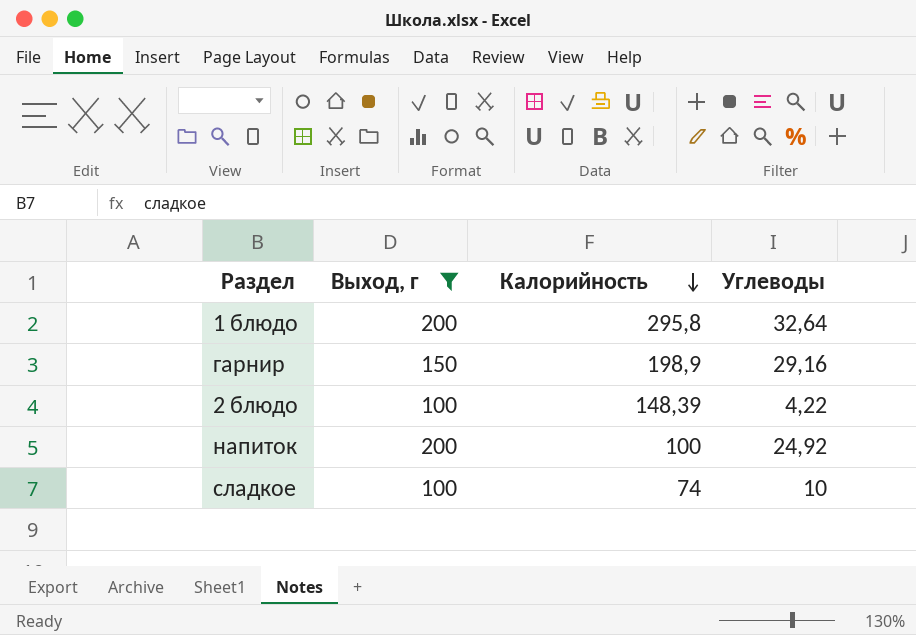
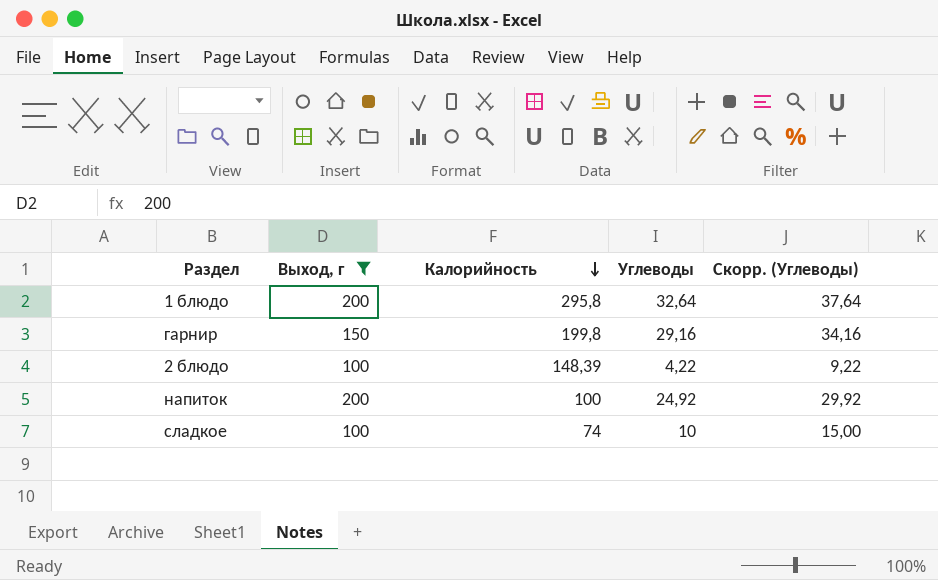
column Скорр. (Углеводы) | formula: none -> [Углеводы] + 5
гарнир | Калорийность: 198,9 -> 199,8

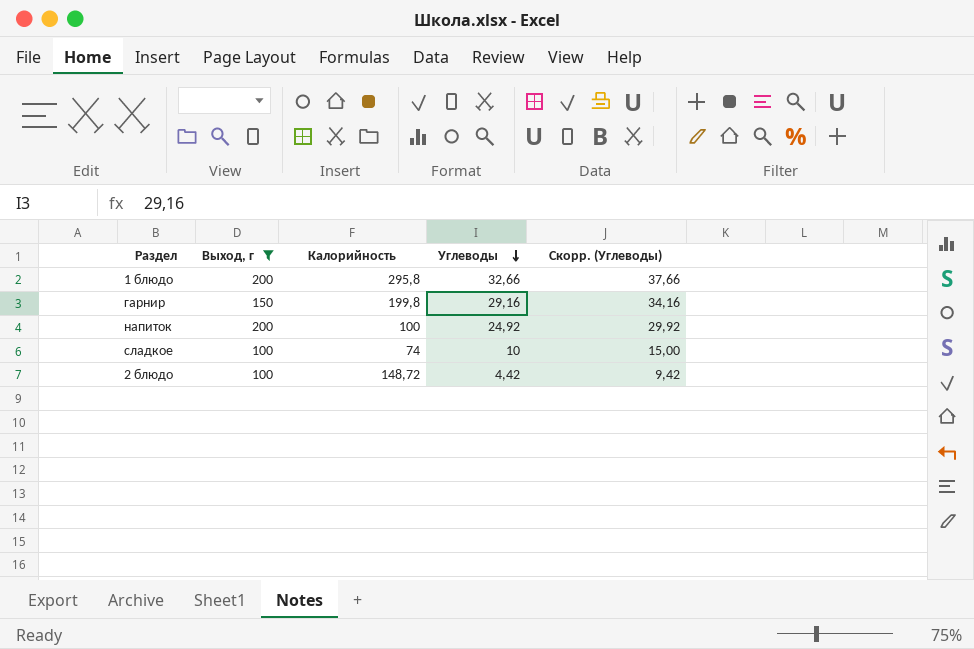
row order: Калорийность descending -> Углеводы descending
1 блюдо | Углеводы: 32,64 -> 32,66
1 блюдо | Скорр. (Углеводы): 37,64 -> 37,66
2 блюдо | Калорийность: 148,39 -> 148,72
2 блюдо | Углеводы: 4,22 -> 4,42
2 блюдо | Скорр. (Углеводы): 9,22 -> 9,42

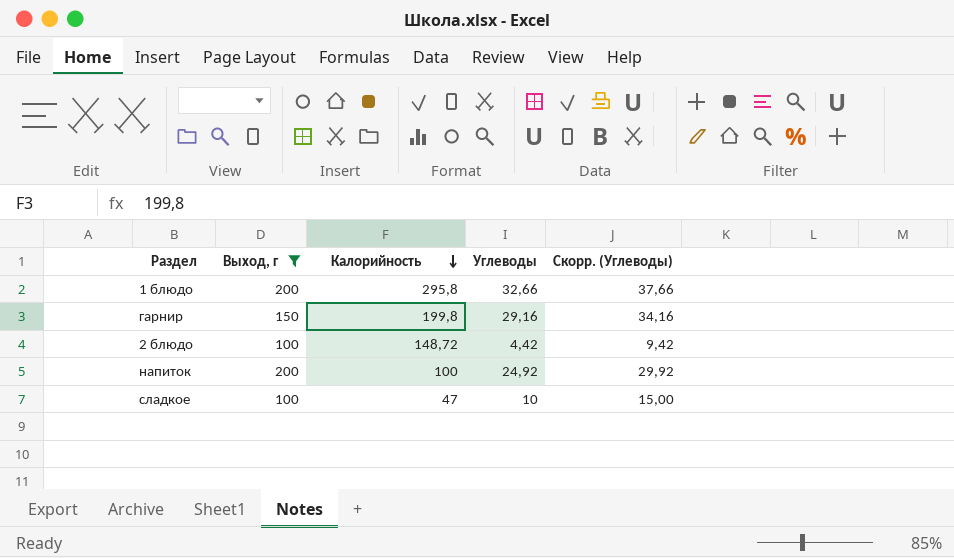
row order: Углеводы descending -> Калорийность descending
сладкое | Калорийность: 74 -> 47

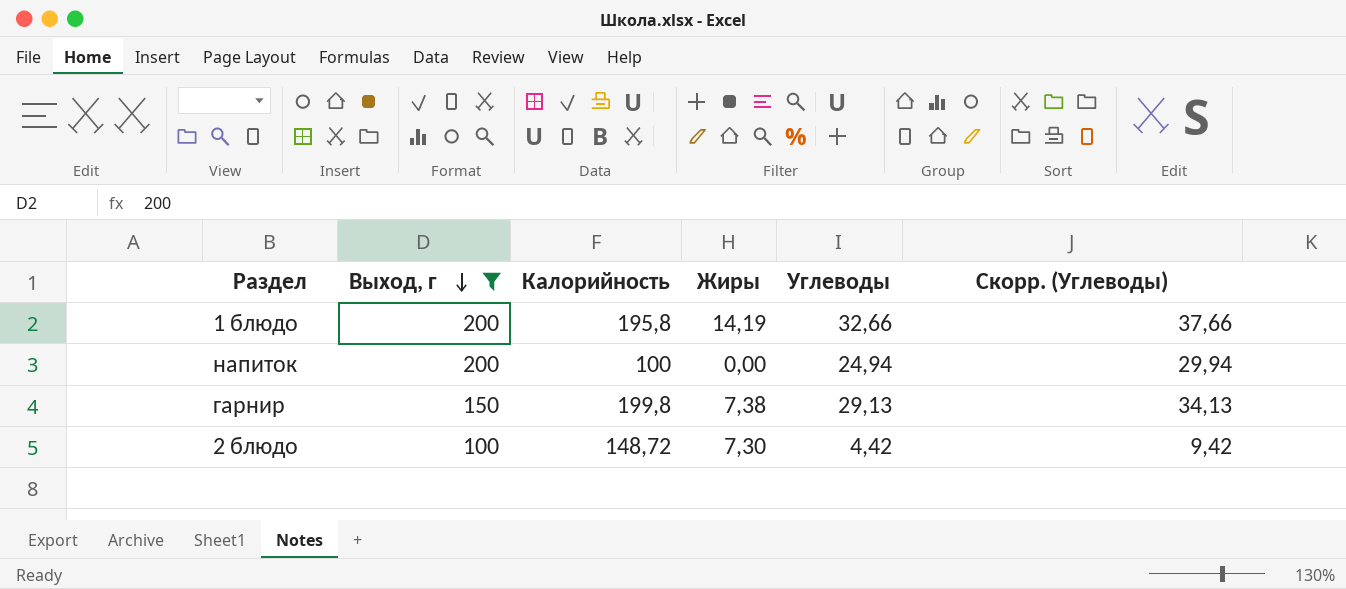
row order: Калорийность descending -> Выход, г descending
column Жиры | position: none -> 4
row сладкое: 100 | 47 | 10 | 15,00 -> none
1 блюдо | Калорийность: 295,8 -> 195,8
напиток | Углеводы: 24,92 -> 24,94
напиток | Скорр. (Углеводы): 29,92 -> 29,94
гарнир | Углеводы: 29,16 -> 29,13
гарнир | Скорр. (Углеводы): 34,16 -> 34,13

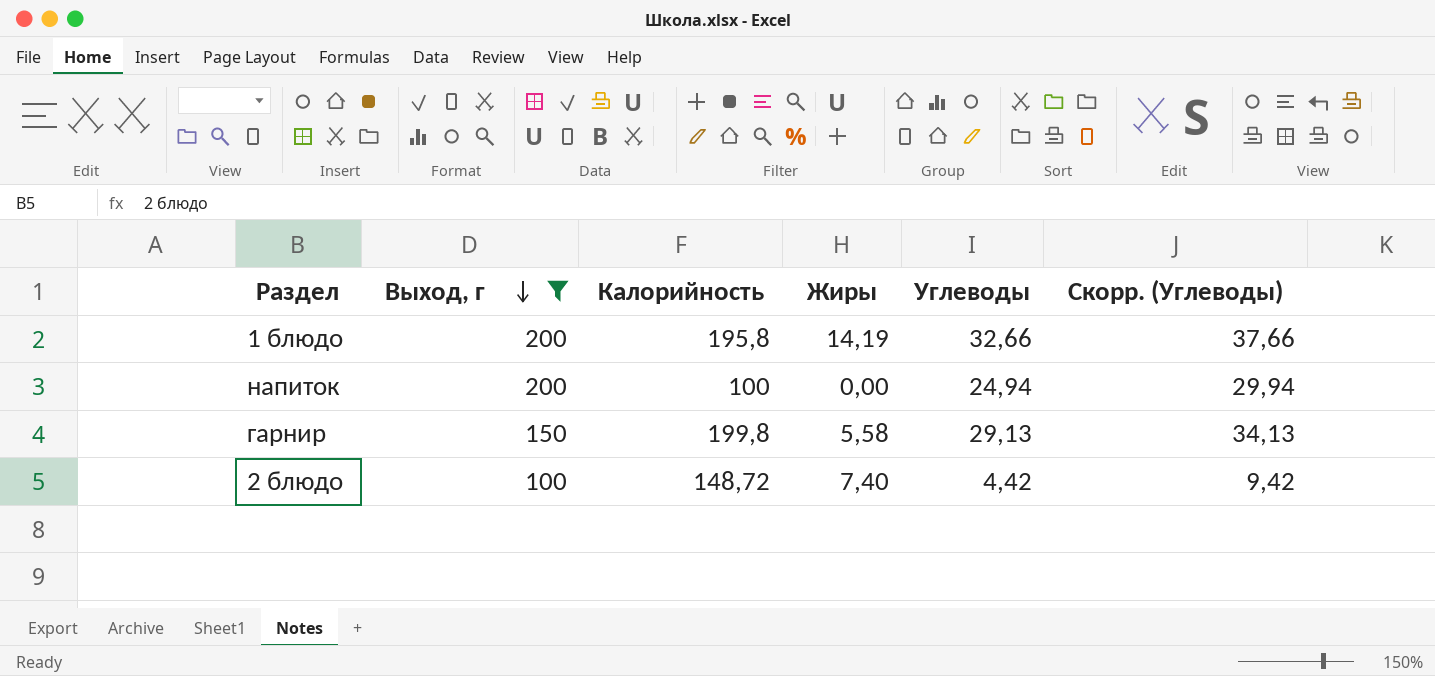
гарнир | Жиры: 7,38 -> 5,58
2 блюдо | Жиры: 7,30 -> 7,40

